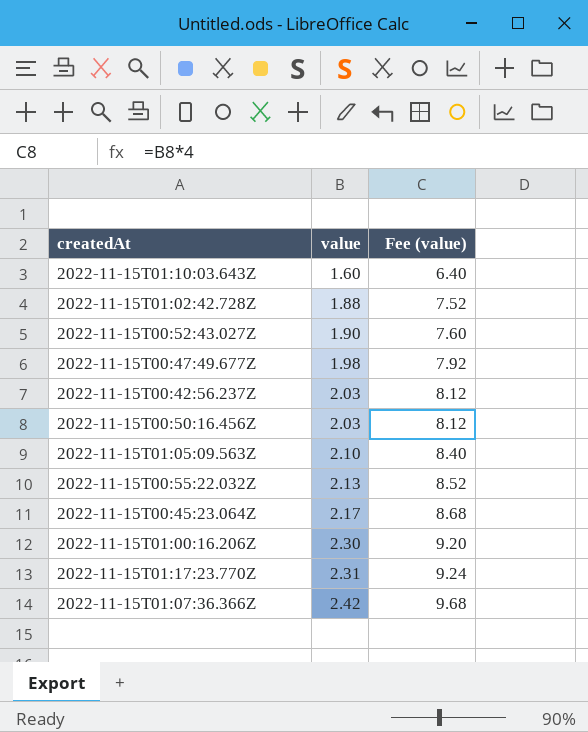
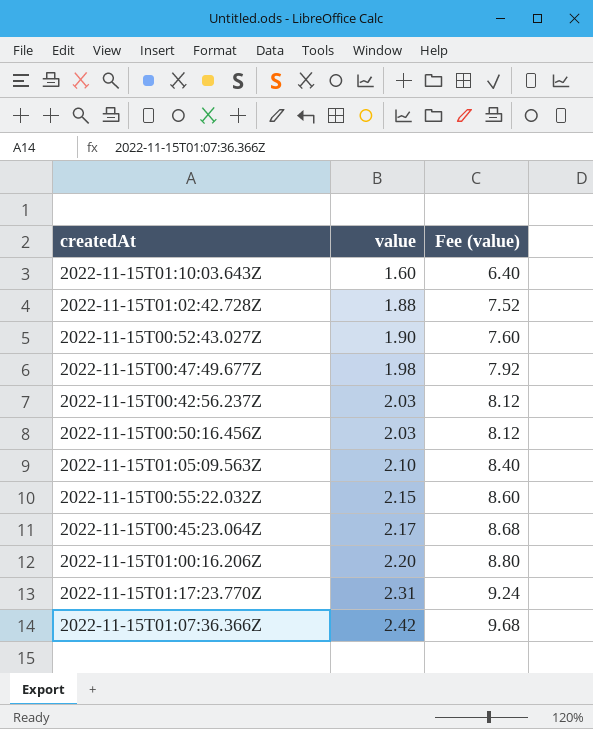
2022-11-15T00:55:22.032Z | value: 2.13 -> 2.15
2022-11-15T00:55:22.032Z | Fee (value): 8.52 -> 8.60
2022-11-15T01:00:16.206Z | value: 2.30 -> 2.20
2022-11-15T01:00:16.206Z | Fee (value): 9.20 -> 8.80

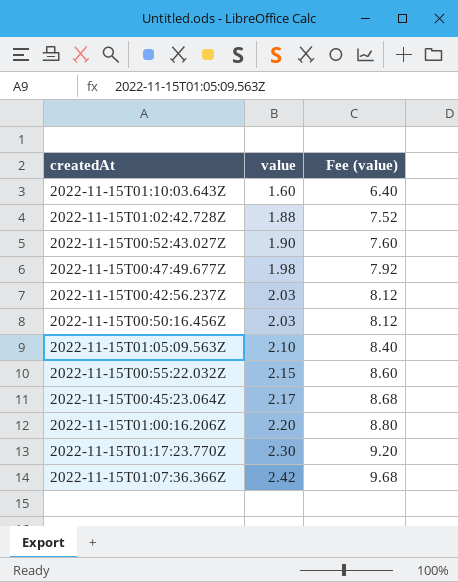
2022-11-15T01:17:23.770Z | value: 2.31 -> 2.30
2022-11-15T01:17:23.770Z | Fee (value): 9.24 -> 9.20

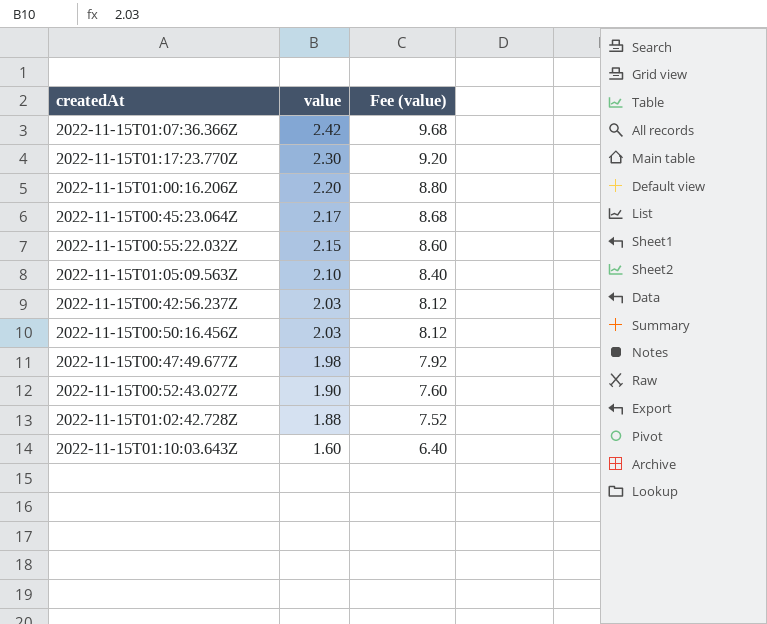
row order: value ascending -> value descending

